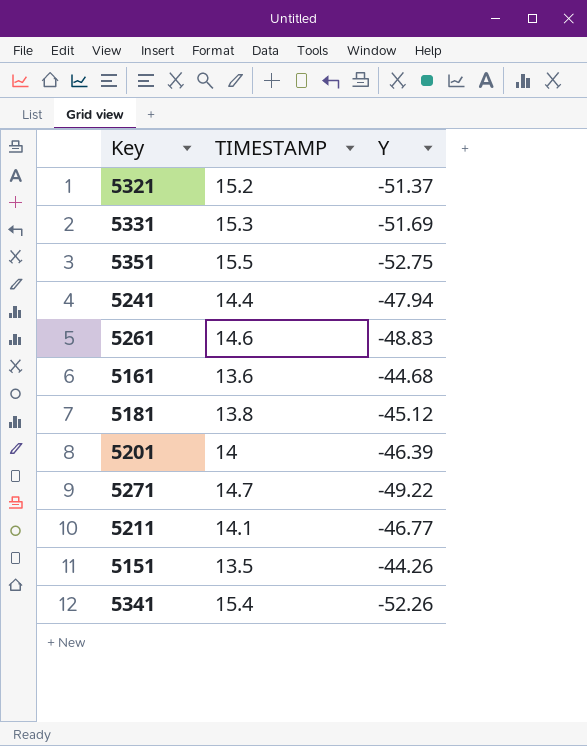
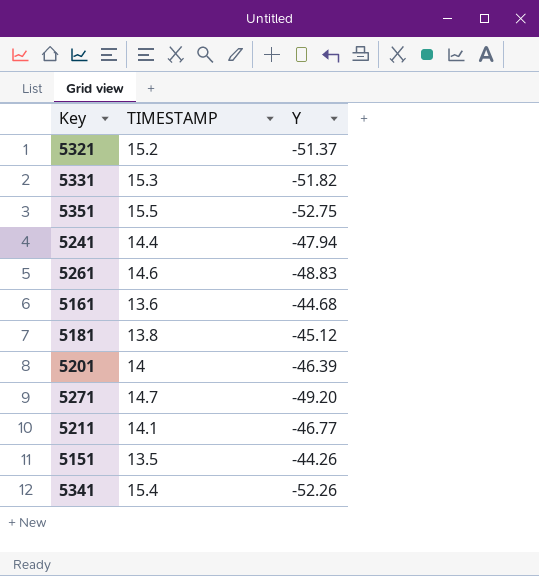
5331 | Y: -51.69 -> -51.82
5271 | Y: -49.22 -> -49.20

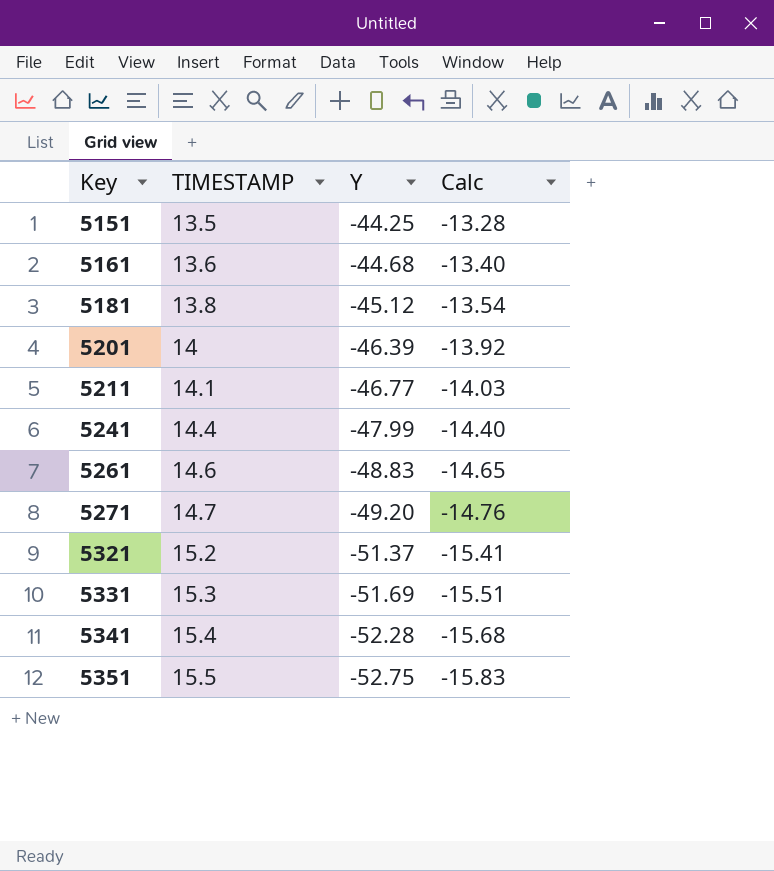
row order: none -> Key ascending
column Calc | formula: none -> [Y] * 0.3
5151 | Y: -44.26 -> -44.25
5241 | Y: -47.94 -> -47.99
5331 | Y: -51.82 -> -51.69
5341 | Y: -52.26 -> -52.28

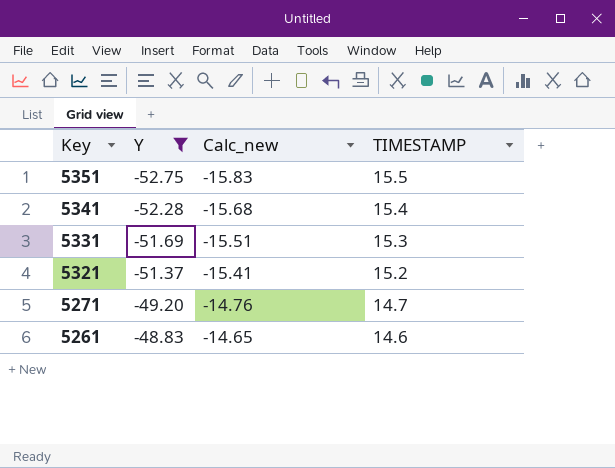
filter: none -> Y <= -48.83
row order: Key ascending -> Key descending
column name: Calc -> Calc_new
column TIMESTAMP | position: 2 -> 4

